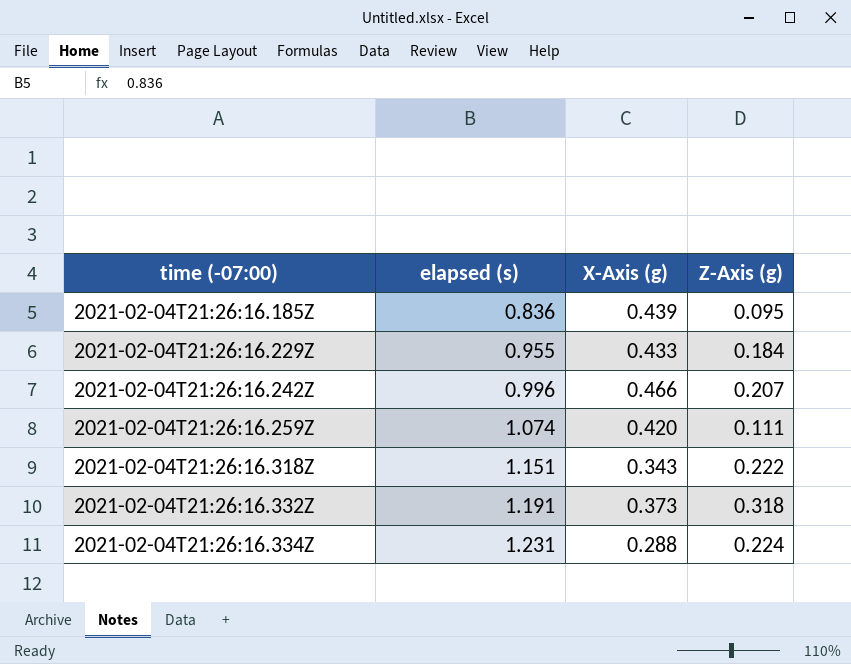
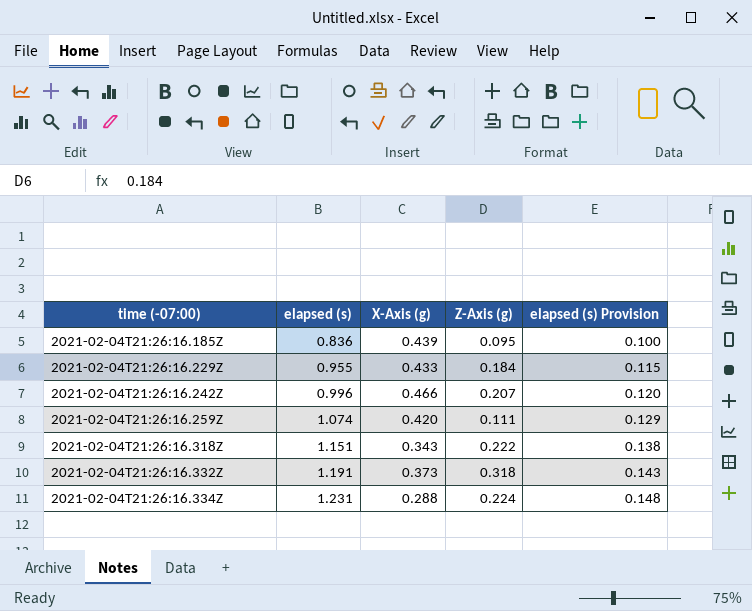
column elapsed (s) Provision | formula: none -> [elapsed (s)] * 0.12

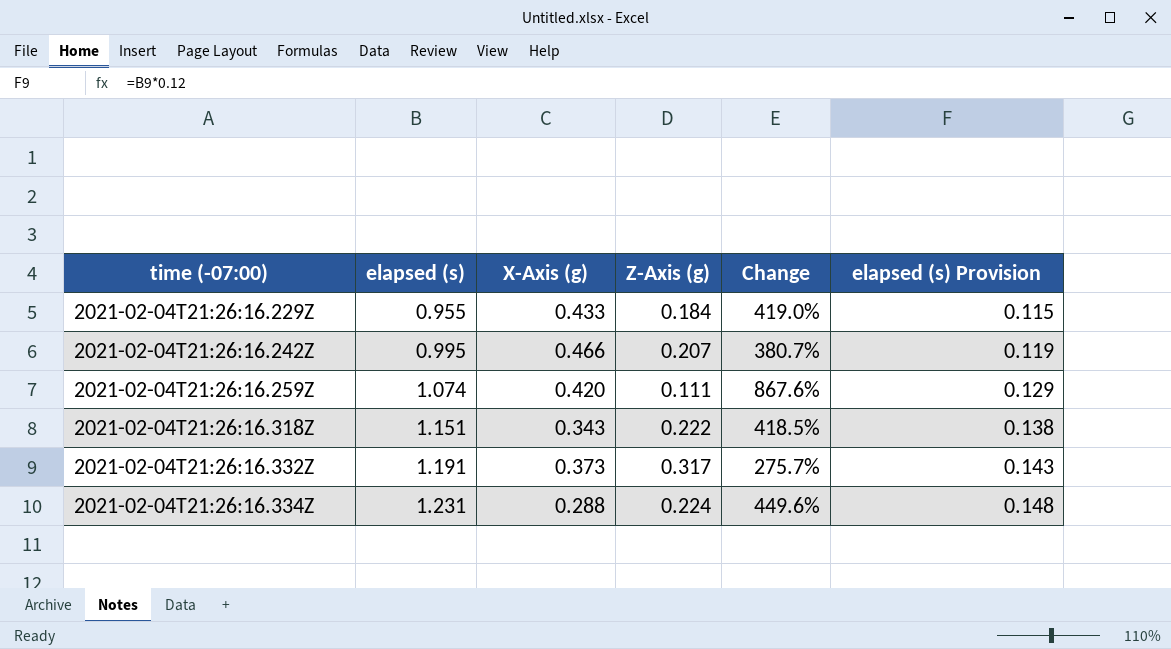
column Change | formula: none -> ([elapsed (s)] - [Z-Axis (g)]) / [Z-Axis (g)]
row 2021-02-04T21:26:16.185Z: 0.836 | 0.439 | 0.095 | 0.100 -> none
2021-02-04T21:26:16.242Z | elapsed (s): 0.996 -> 0.995
2021-02-04T21:26:16.242Z | elapsed (s) Provision: 0.120 -> 0.119
2021-02-04T21:26:16.332Z | Z-Axis (g): 0.318 -> 0.317

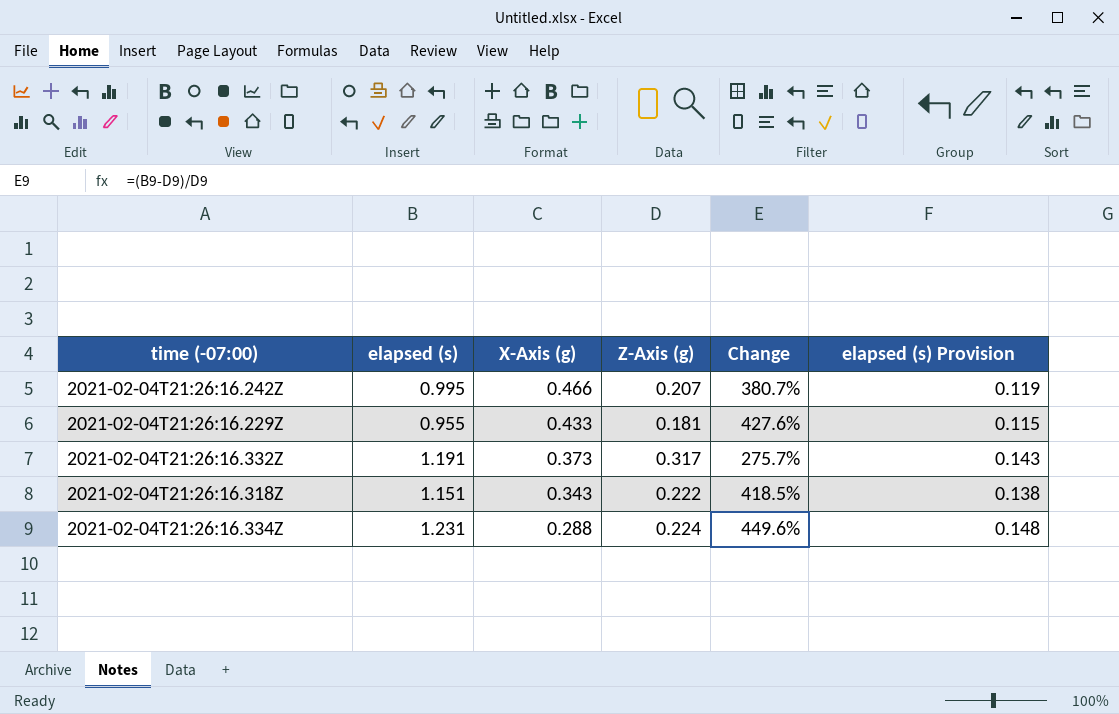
row order: time (-07:00) ascending -> X-Axis (g) descending
row 2021-02-04T21:26:16.259Z: 1.074 | 0.420 | 0.111 | 867.6% | 0.129 -> none
2021-02-04T21:26:16.229Z | Z-Axis (g): 0.184 -> 0.181
2021-02-04T21:26:16.229Z | Change: 419.0% -> 427.6%

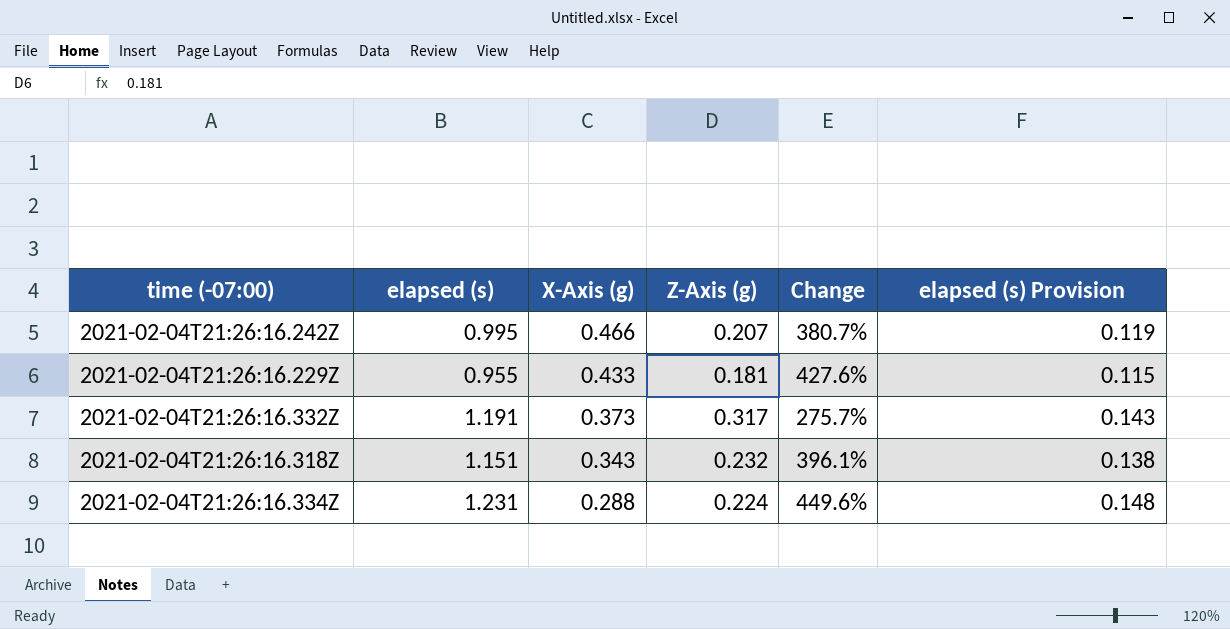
2021-02-04T21:26:16.318Z | Z-Axis (g): 0.222 -> 0.232
2021-02-04T21:26:16.318Z | Change: 418.5% -> 396.1%

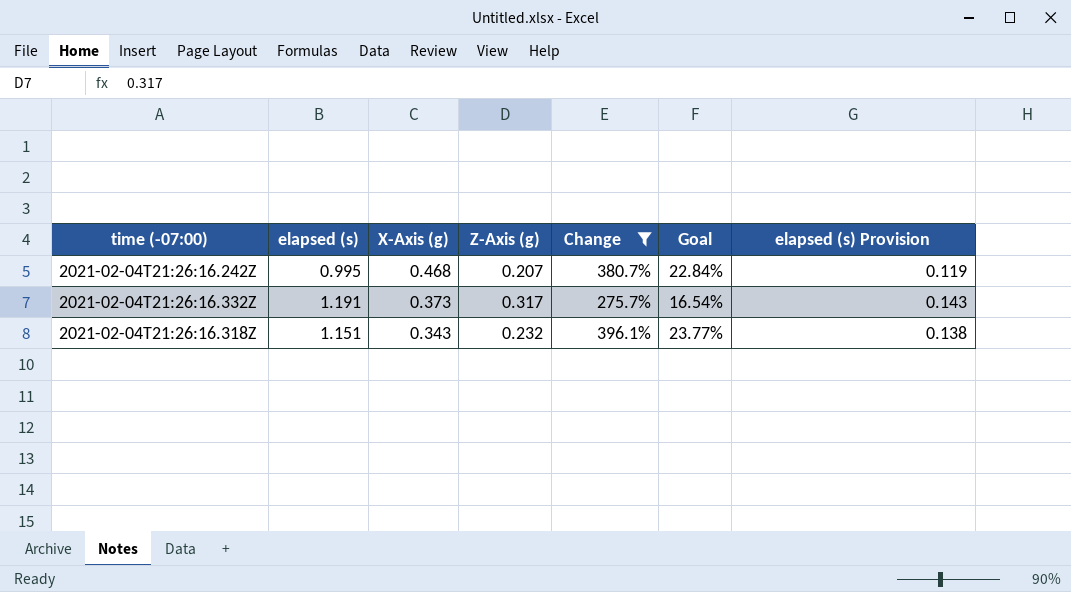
filter: none -> Change <= 396.1%
column Goal | formula: none -> [Change] * 0.06
2021-02-04T21:26:16.242Z | X-Axis (g): 0.466 -> 0.468

